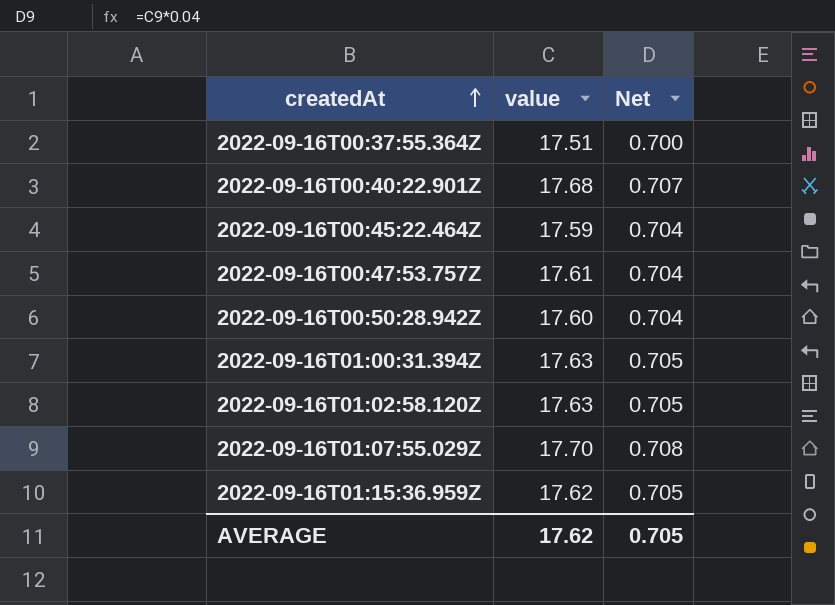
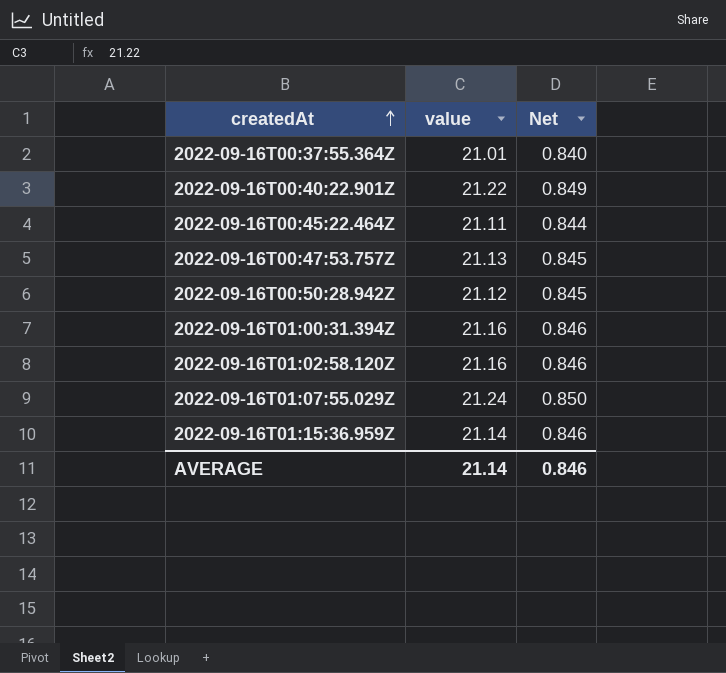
2022-09-16T00:37:55.364Z | value: 17.51 -> 21.01
2022-09-16T00:37:55.364Z | Net: 0.700 -> 0.840
2022-09-16T00:40:22.901Z | value: 17.68 -> 21.22
2022-09-16T00:40:22.901Z | Net: 0.707 -> 0.849
2022-09-16T00:45:22.464Z | value: 17.59 -> 21.11
2022-09-16T00:45:22.464Z | Net: 0.704 -> 0.844
2022-09-16T00:47:53.757Z | value: 17.61 -> 21.13
2022-09-16T00:47:53.757Z | Net: 0.704 -> 0.845
2022-09-16T00:50:28.942Z | value: 17.60 -> 21.12
2022-09-16T00:50:28.942Z | Net: 0.704 -> 0.845
2022-09-16T01:00:31.394Z | value: 17.63 -> 21.16
2022-09-16T01:00:31.394Z | Net: 0.705 -> 0.846
2022-09-16T01:02:58.120Z | value: 17.63 -> 21.16
2022-09-16T01:02:58.120Z | Net: 0.705 -> 0.846
2022-09-16T01:07:55.029Z | value: 17.70 -> 21.24
2022-09-16T01:07:55.029Z | Net: 0.708 -> 0.850
2022-09-16T01:15:36.959Z | value: 17.62 -> 21.14
2022-09-16T01:15:36.959Z | Net: 0.705 -> 0.846
AVERAGE | value: 17.62 -> 21.14
AVERAGE | Net: 0.705 -> 0.846

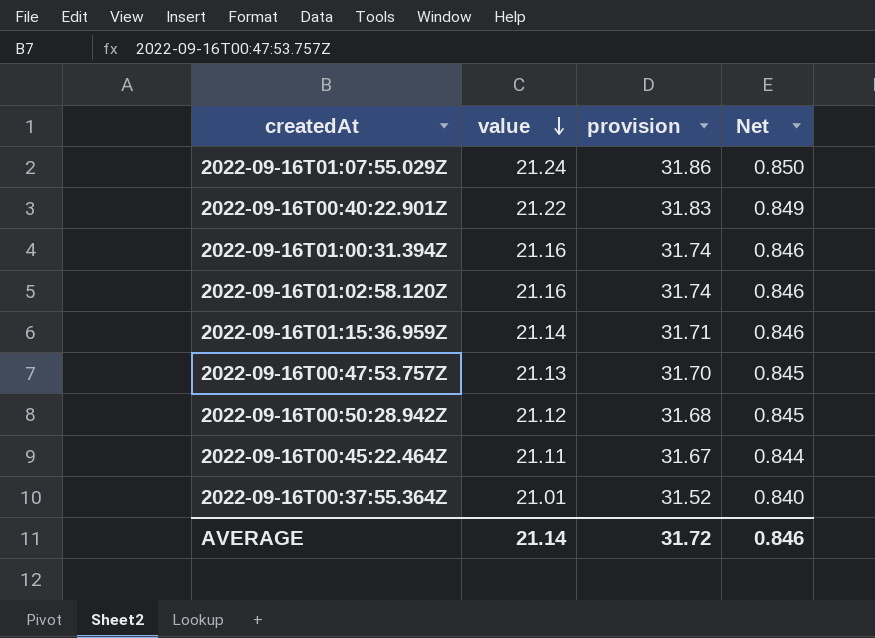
row order: createdAt ascending -> value descending
column provision | formula: none -> [value] * 1.5

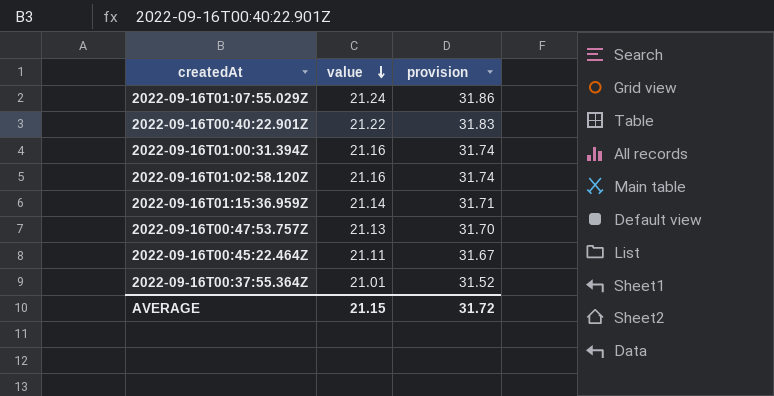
column Net | formula: [value] * 0.04 -> none
row 2022-09-16T00:50:28.942Z: 21.12 | 31.68 | 0.845 -> none
AVERAGE | value: 21.14 -> 21.15

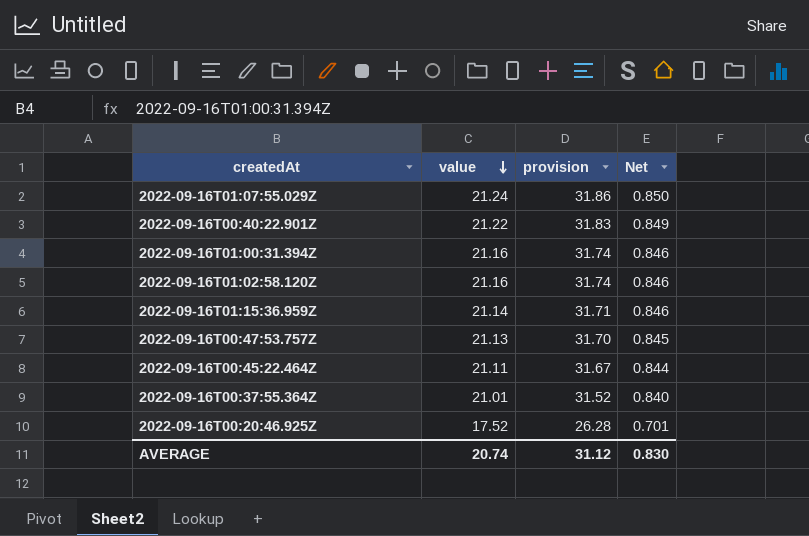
column Net | formula: none -> [value] * 0.04
row 2022-09-16T00:20:46.925Z: none -> 17.52 | 26.28 | 0.701
AVERAGE | value: 21.15 -> 20.74
AVERAGE | provision: 31.72 -> 31.12

